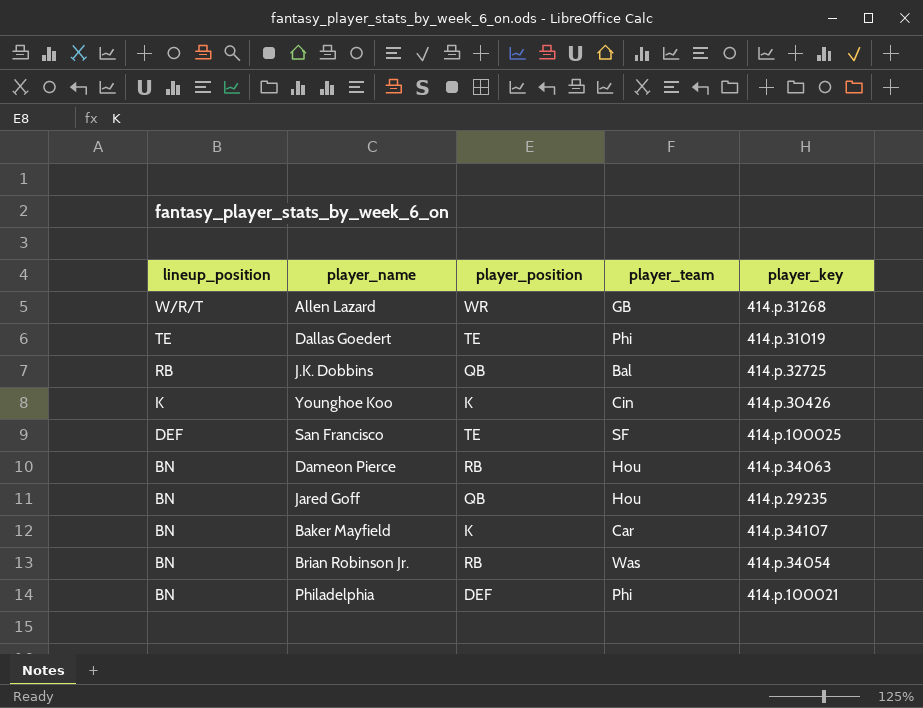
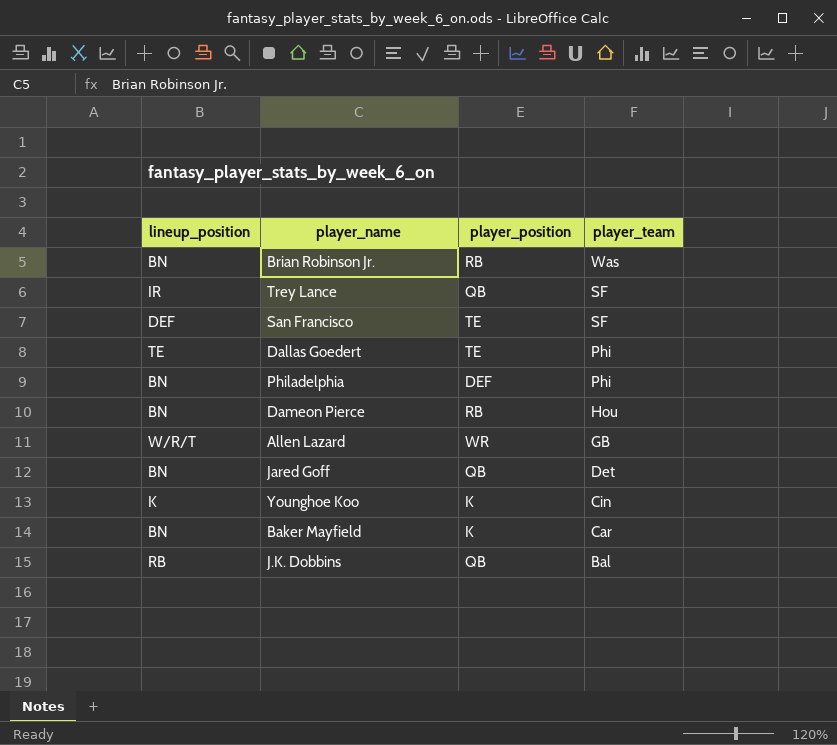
row order: lineup_position descending -> player_team descending
column player_key | position: 5 -> none
row Trey Lance: none -> IR | QB | SF
Jared Goff | player_team: Hou -> Det

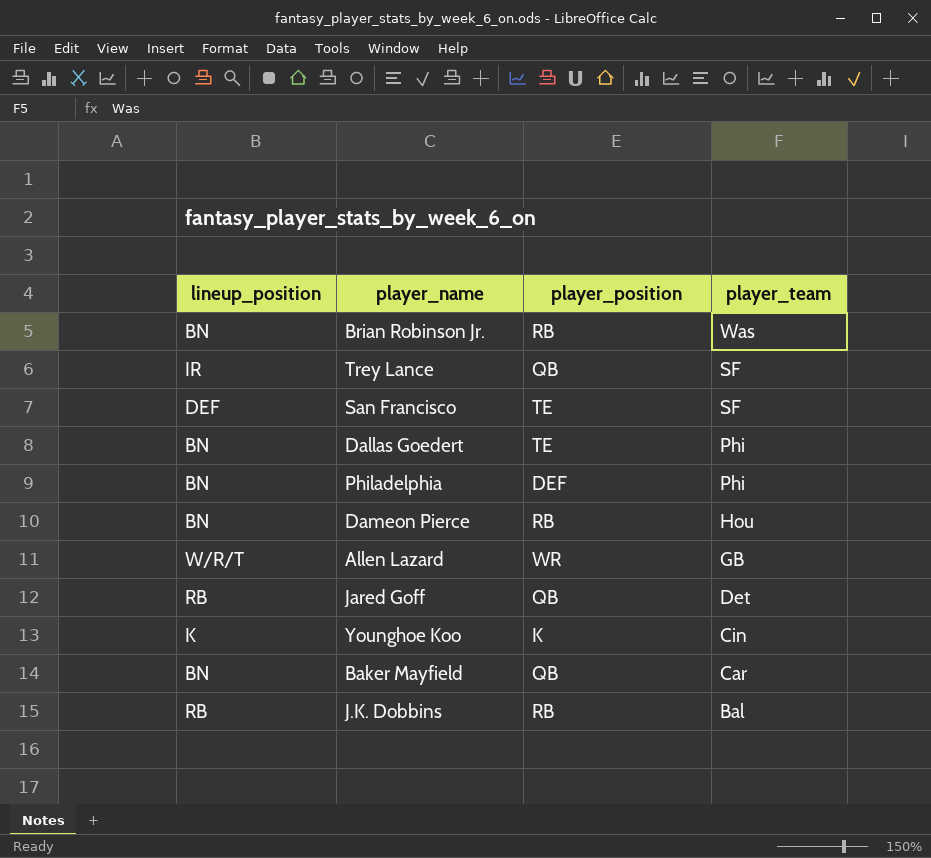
Dallas Goedert | lineup_position: TE -> BN
Jared Goff | lineup_position: BN -> RB
Baker Mayfield | player_position: K -> QB
J.K. Dobbins | player_position: QB -> RB

